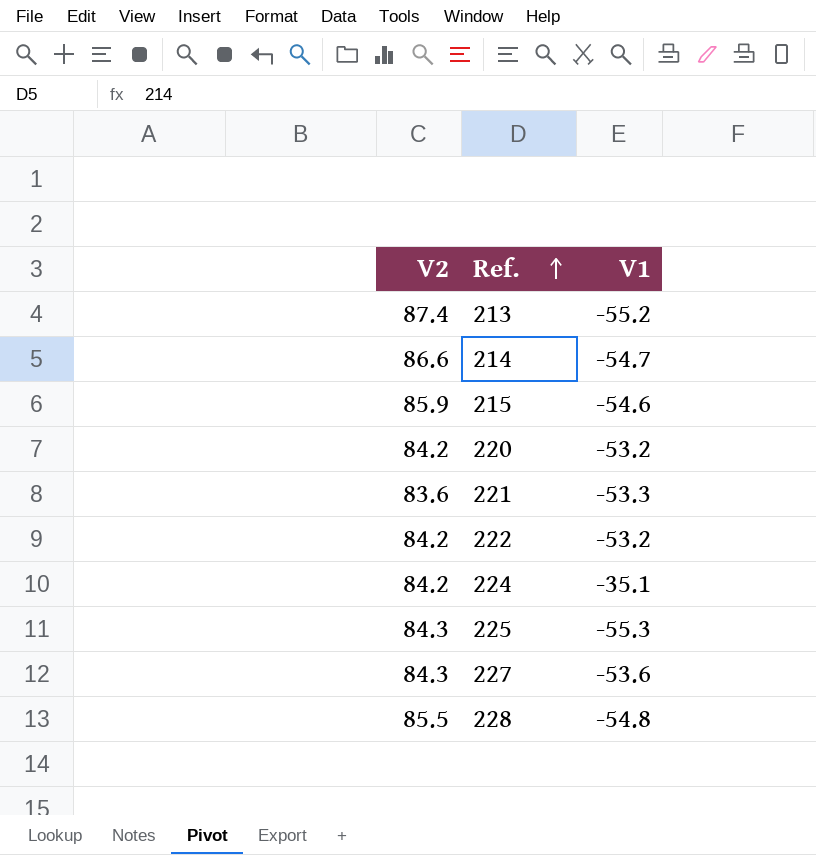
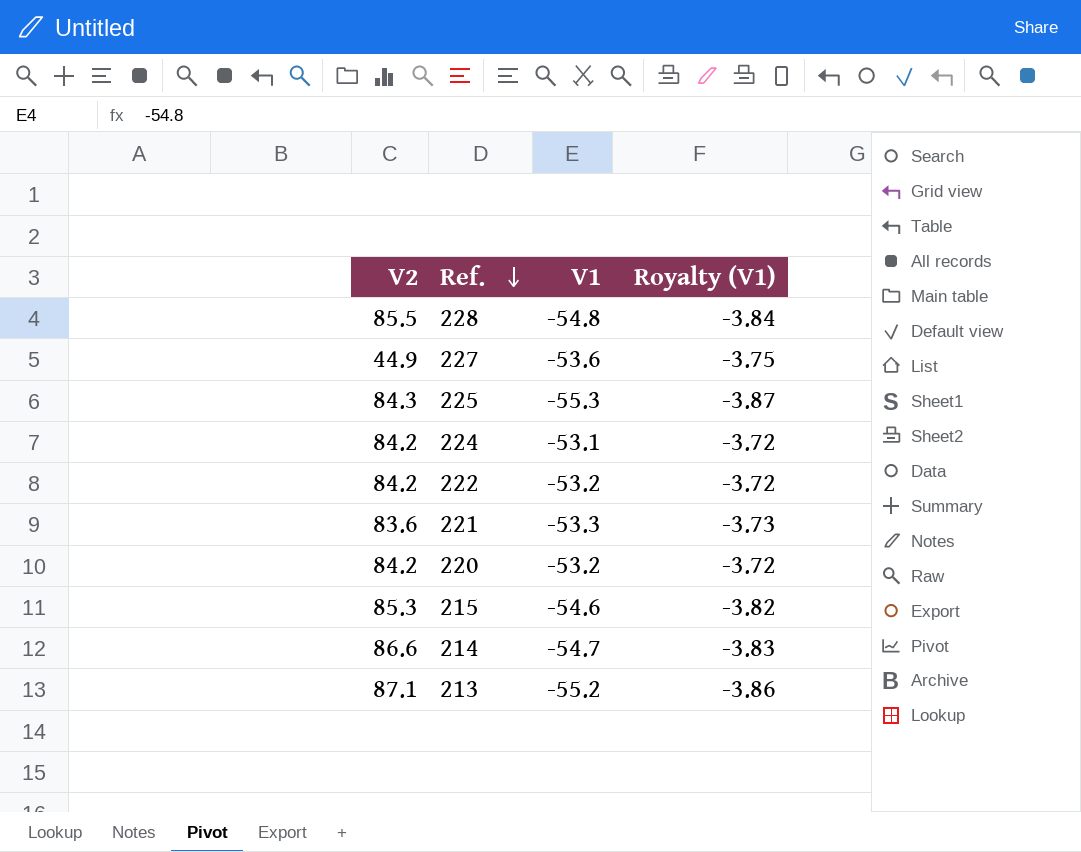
row order: Ref. ascending -> Ref. descending
column Royalty (V1) | formula: none -> [V1] * 0.07
227 | V2: 84.3 -> 44.9
224 | V1: -35.1 -> -53.1
215 | V2: 85.9 -> 85.3
213 | V2: 87.4 -> 87.1

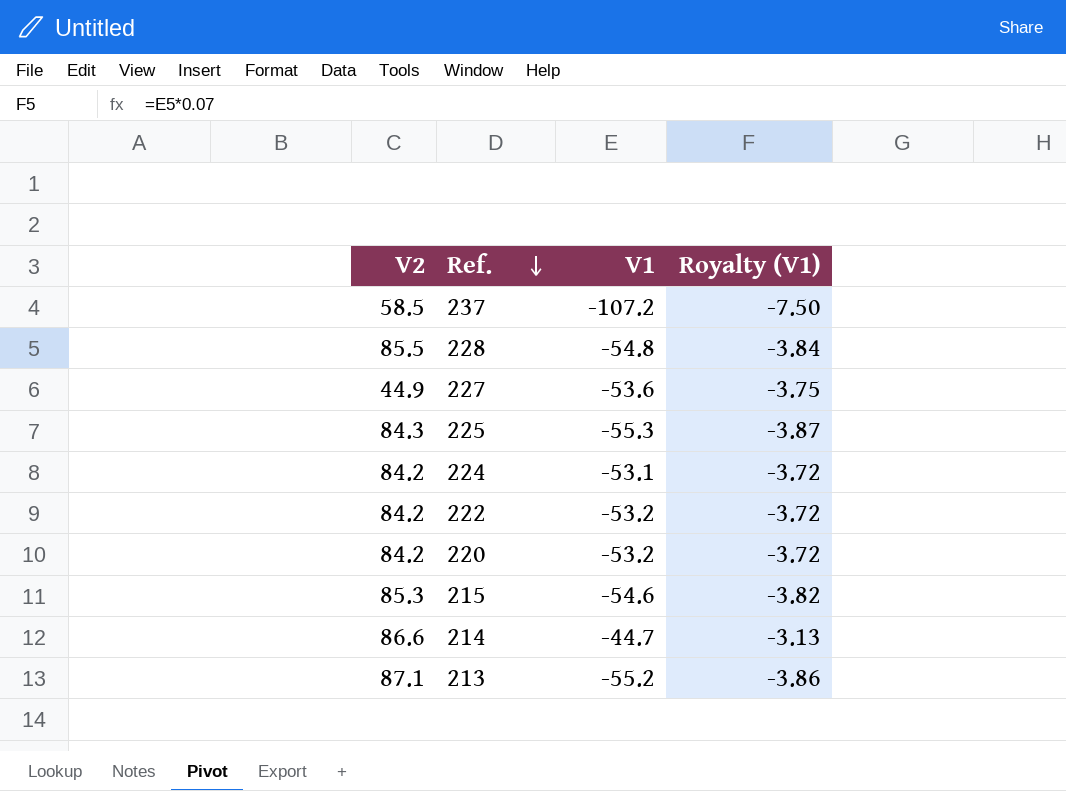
row 221: 83.6 | -53.3 | -3.73 -> none
row 237: none -> 58.5 | -107.2 | -7.50
214 | V1: -54.7 -> -44.7
214 | Royalty (V1): -3.83 -> -3.13

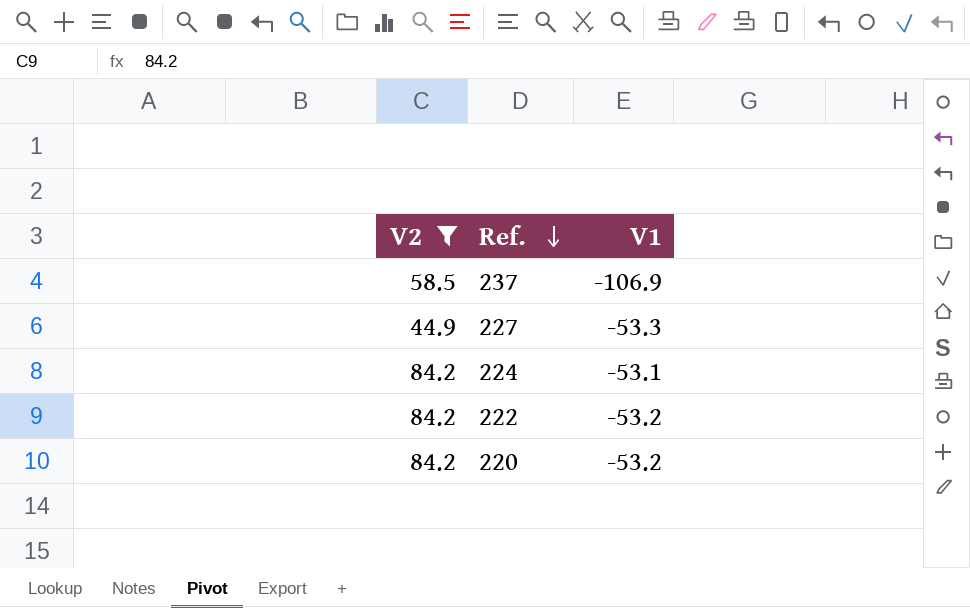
filter: none -> V2 <= 84.2
column Royalty (V1) | formula: [V1] * 0.07 -> none
237 | V1: -107.2 -> -106.9
227 | V1: -53.6 -> -53.3

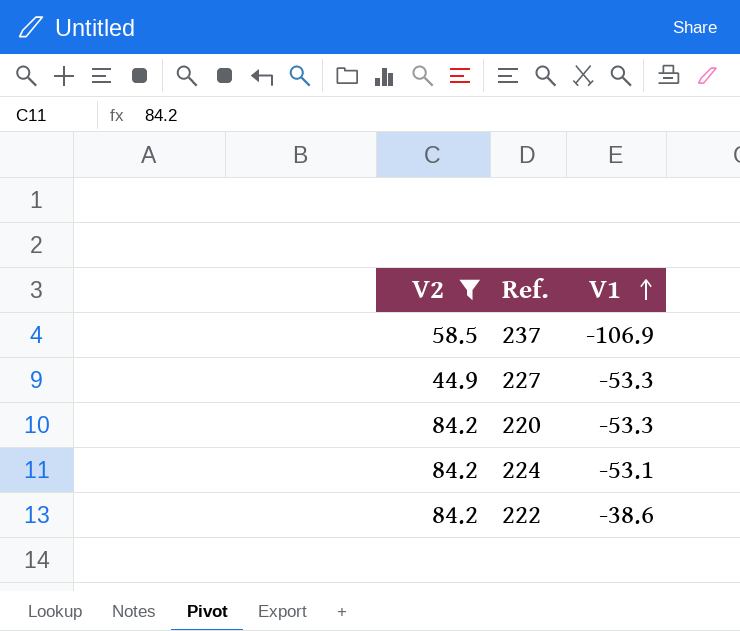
row order: Ref. descending -> V1 ascending
220 | V1: -53.2 -> -53.3
222 | V1: -53.2 -> -38.6

